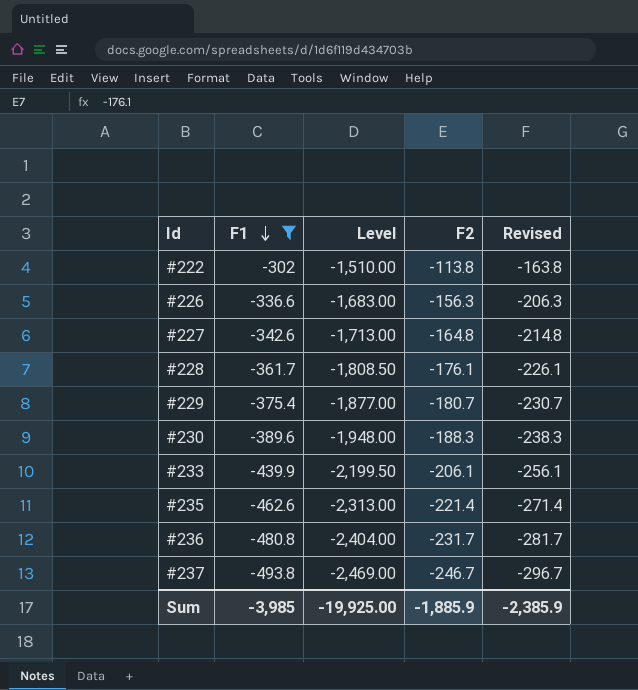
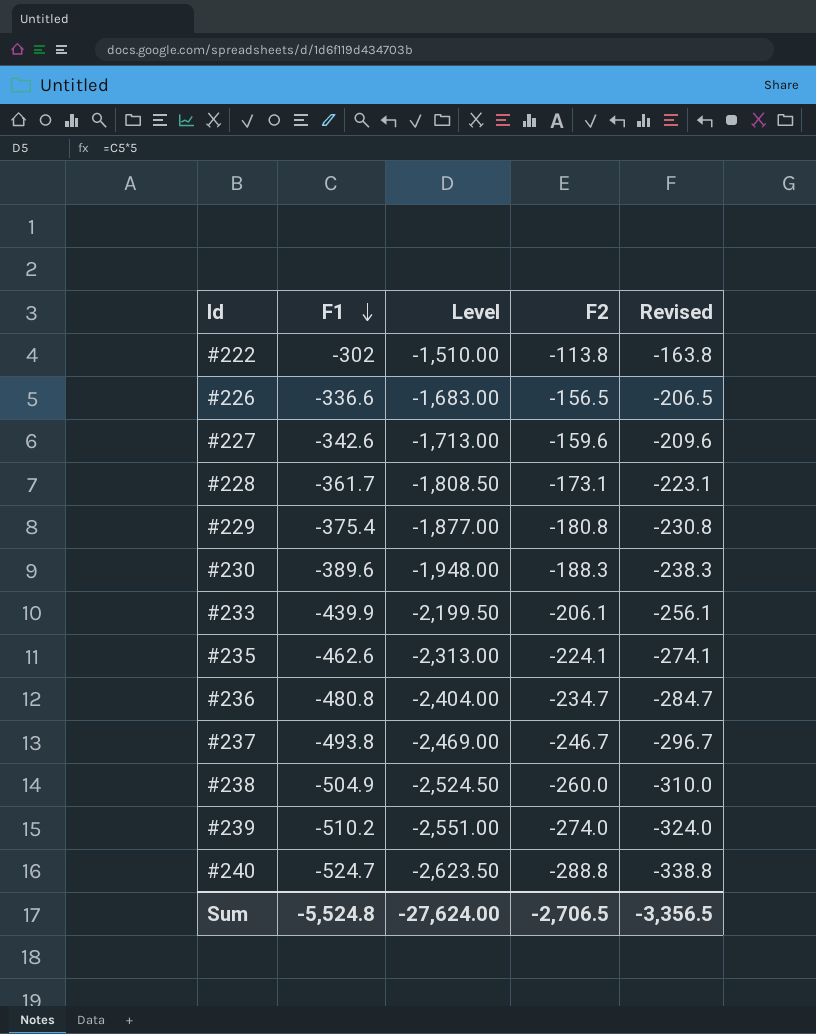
filter: F1 >= -493.8 -> none
#226 | F2: -156.3 -> -156.5
#226 | Revised: -206.3 -> -206.5
#227 | F2: -164.8 -> -159.6
#227 | Revised: -214.8 -> -209.6
#228 | F2: -176.1 -> -173.1
#228 | Revised: -226.1 -> -223.1
#229 | F2: -180.7 -> -180.8
#229 | Revised: -230.7 -> -230.8
#235 | F2: -221.4 -> -224.1
#235 | Revised: -271.4 -> -274.1
#236 | F2: -231.7 -> -234.7
#236 | Revised: -281.7 -> -284.7
Sum | F1: -3,985 -> -5,524.8
Sum | Level: -19,925.00 -> -27,624.00
Sum | F2: -1,885.9 -> -2,706.5
Sum | Revised: -2,385.9 -> -3,356.5

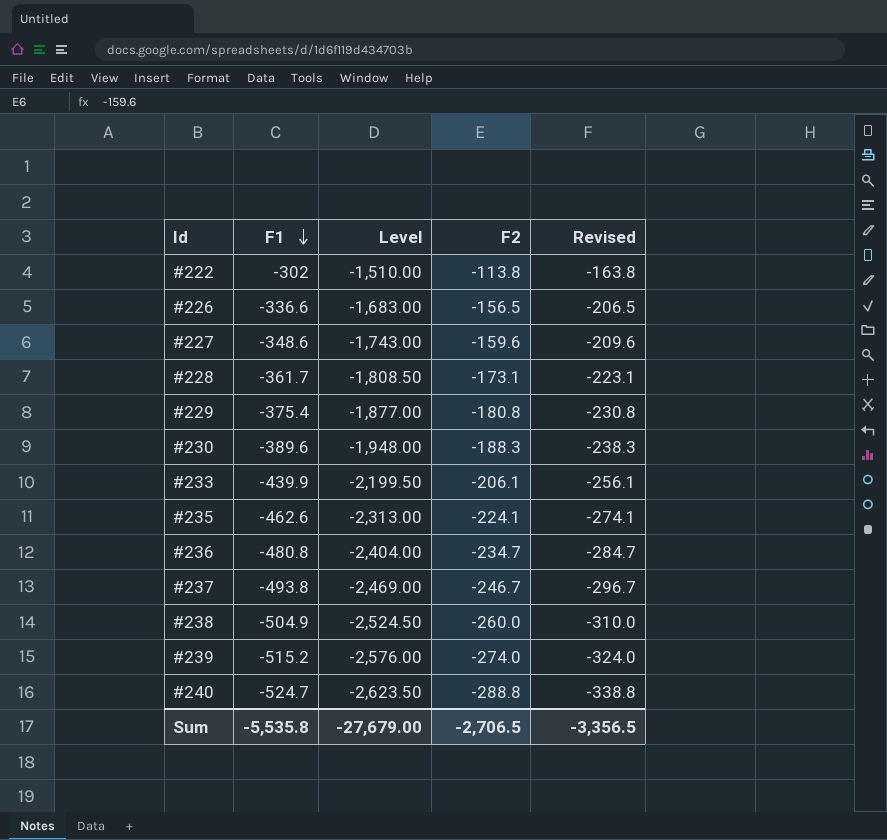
#227 | F1: -342.6 -> -348.6
#227 | Level: -1,713.00 -> -1,743.00
#239 | F1: -510.2 -> -515.2
#239 | Level: -2,551.00 -> -2,576.00
Sum | F1: -5,524.8 -> -5,535.8
Sum | Level: -27,624.00 -> -27,679.00

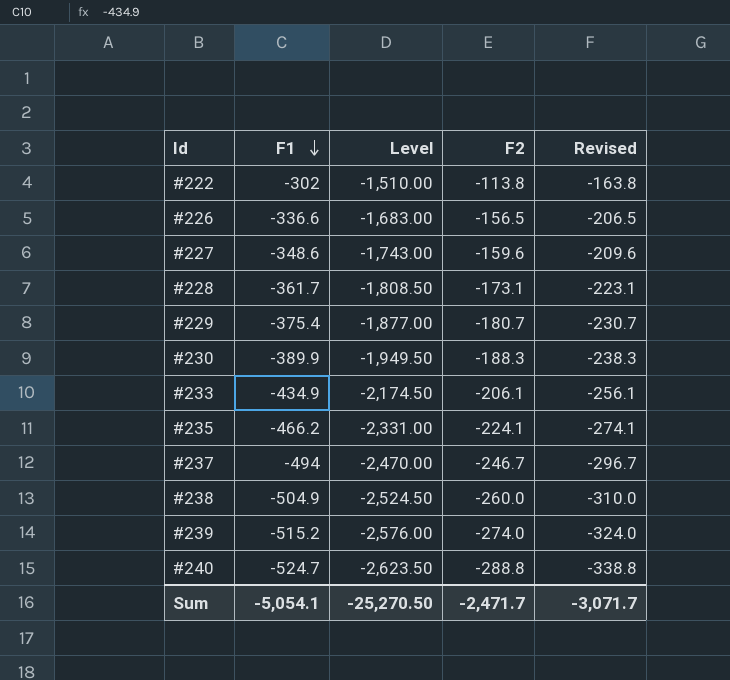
row #236: -480.8 | -2,404.00 | -234.7 | -284.7 -> none
#229 | F2: -180.8 -> -180.7
#229 | Revised: -230.8 -> -230.7
#230 | F1: -389.6 -> -389.9
#230 | Level: -1,948.00 -> -1,949.50
#233 | F1: -439.9 -> -434.9
#233 | Level: -2,199.50 -> -2,174.50
#235 | F1: -462.6 -> -466.2
#235 | Level: -2,313.00 -> -2,331.00
#237 | F1: -493.8 -> -494
#237 | Level: -2,469.00 -> -2,470.00
Sum | F1: -5,535.8 -> -5,054.1
Sum | Level: -27,679.00 -> -25,270.50
Sum | F2: -2,706.5 -> -2,471.7
Sum | Revised: -3,356.5 -> -3,071.7

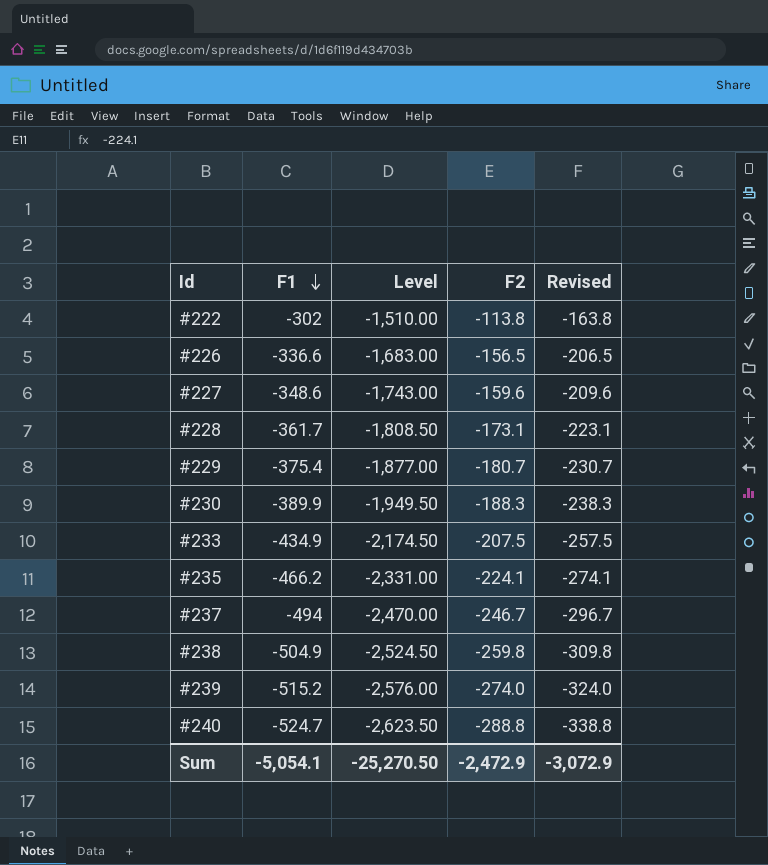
#233 | F2: -206.1 -> -207.5
#233 | Revised: -256.1 -> -257.5
#238 | F2: -260.0 -> -259.8
#238 | Revised: -310.0 -> -309.8
Sum | F2: -2,471.7 -> -2,472.9
Sum | Revised: -3,071.7 -> -3,072.9

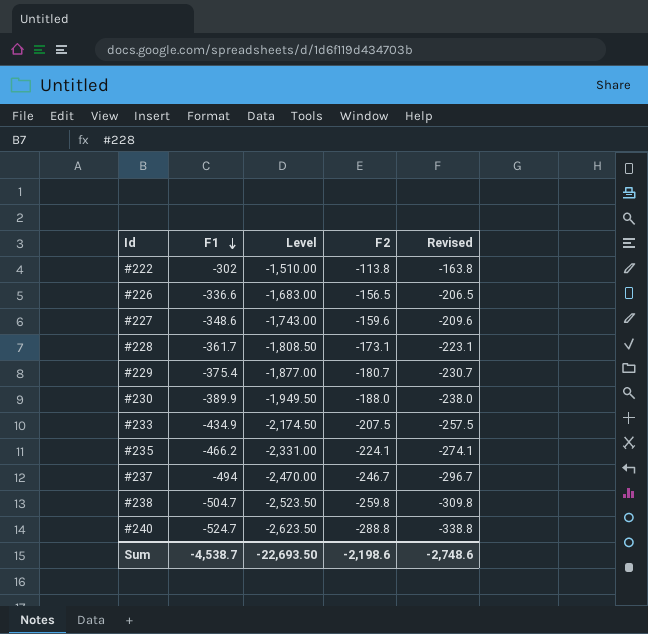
row #239: -515.2 | -2,576.00 | -274.0 | -324.0 -> none
#230 | F2: -188.3 -> -188.0
#230 | Revised: -238.3 -> -238.0
#238 | F1: -504.9 -> -504.7
#238 | Level: -2,524.50 -> -2,523.50
Sum | F1: -5,054.1 -> -4,538.7
Sum | Level: -25,270.50 -> -22,693.50
Sum | F2: -2,472.9 -> -2,198.6
Sum | Revised: -3,072.9 -> -2,748.6

